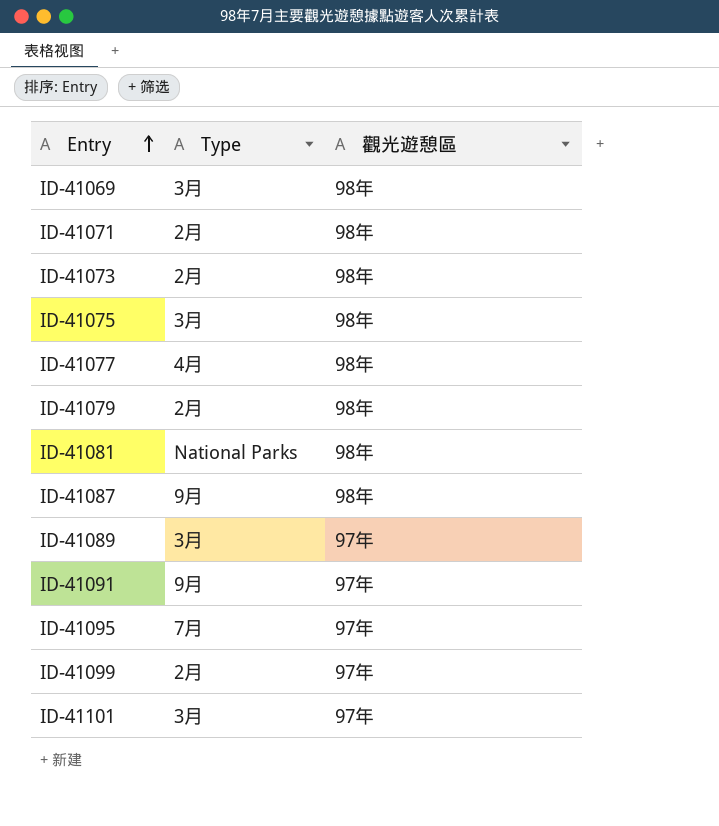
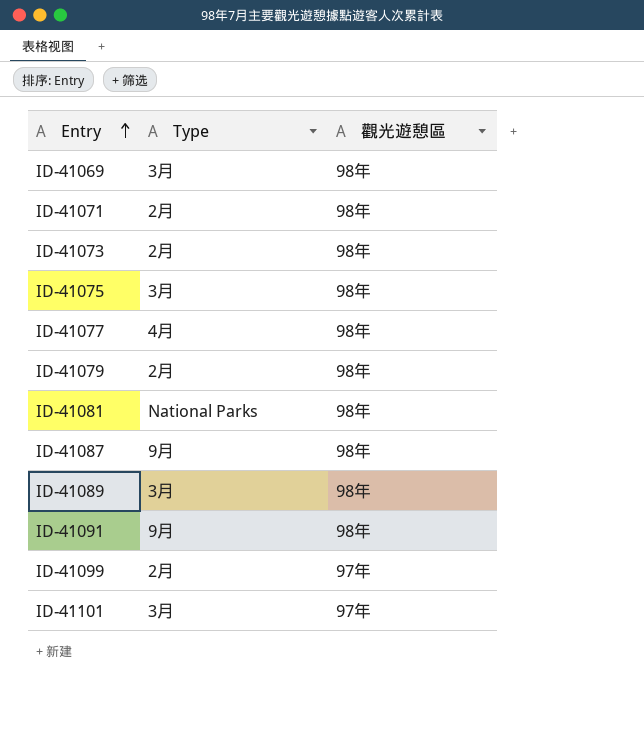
row ID-41095: 7月 | 97年 -> none
ID-41089 | 觀光遊憩區: 97年 -> 98年
ID-41091 | 觀光遊憩區: 97年 -> 98年

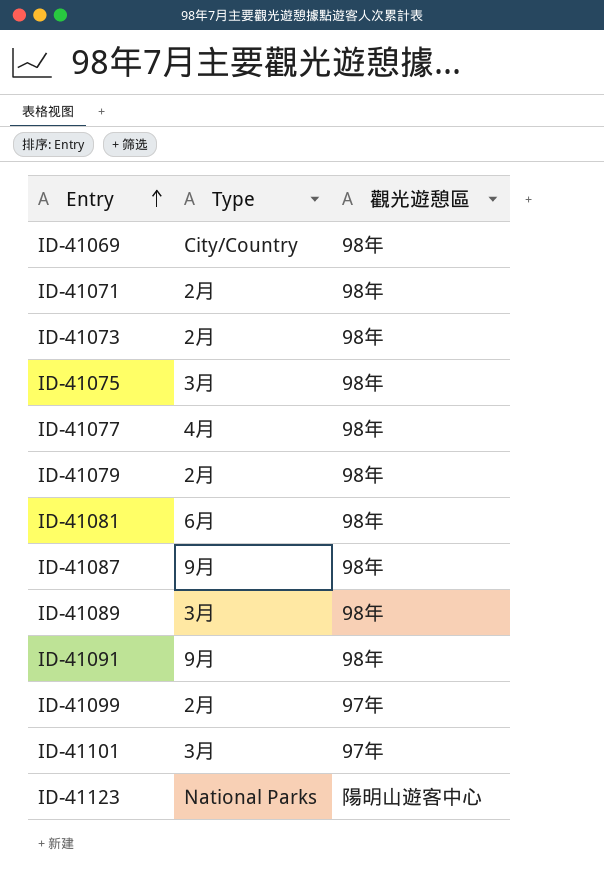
ID-41069 | Type: 3月 -> City/Country
ID-41081 | Type: National Parks -> 6月
row ID-41123: none -> National Parks | 陽明山遊客中心

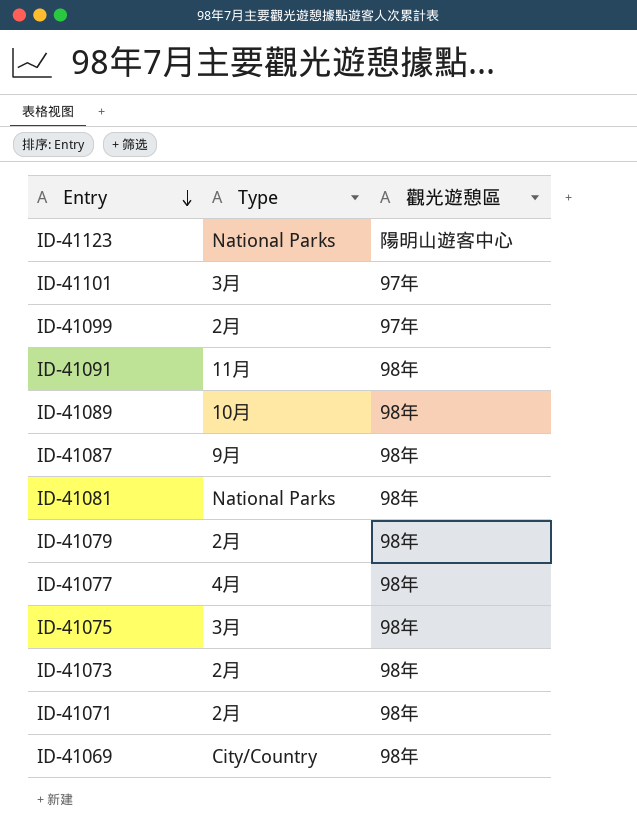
row order: Entry ascending -> Entry descending
ID-41091 | Type: 9月 -> 11月
ID-41089 | Type: 3月 -> 10月
ID-41081 | Type: 6月 -> National Parks

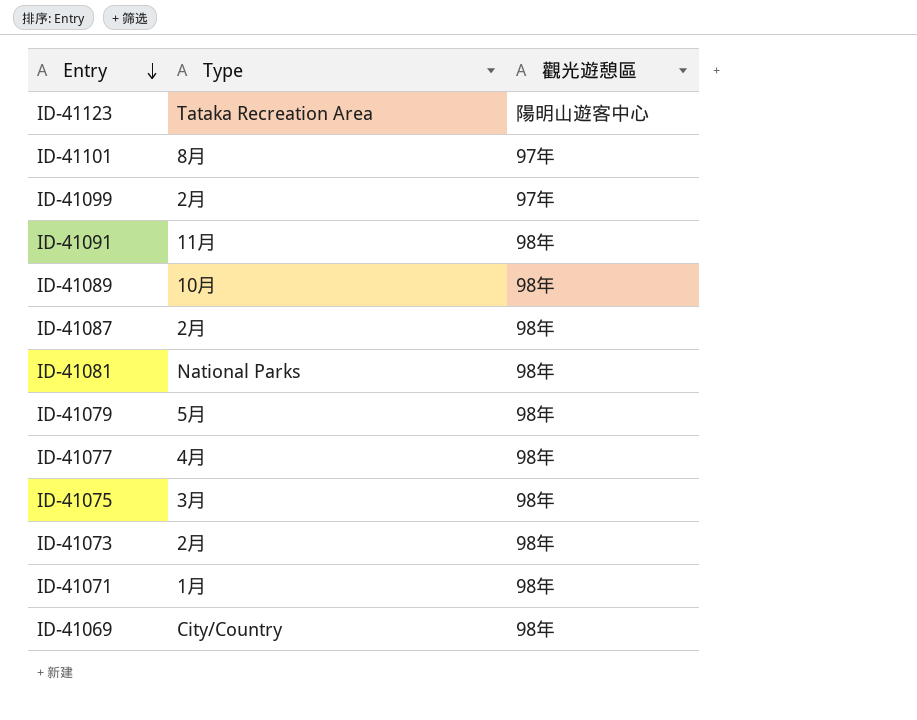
ID-41123 | Type: National Parks -> Tataka Recreation Area
ID-41101 | Type: 3月 -> 8月
ID-41087 | Type: 9月 -> 2月
ID-41079 | Type: 2月 -> 5月
ID-41071 | Type: 2月 -> 1月

